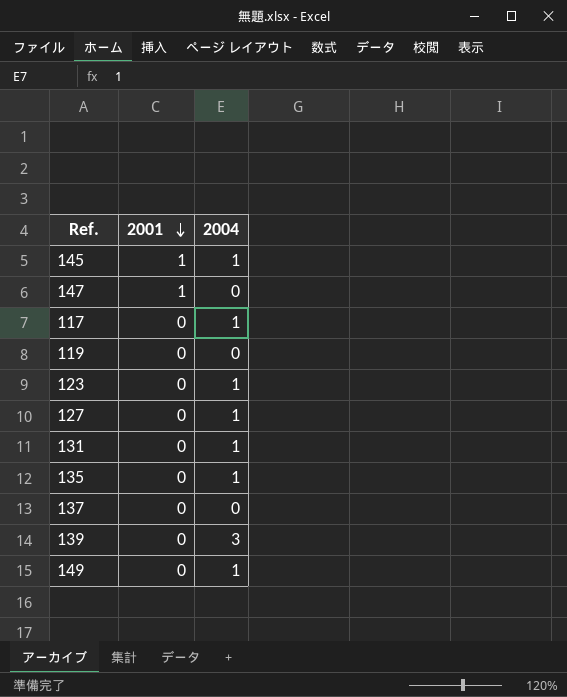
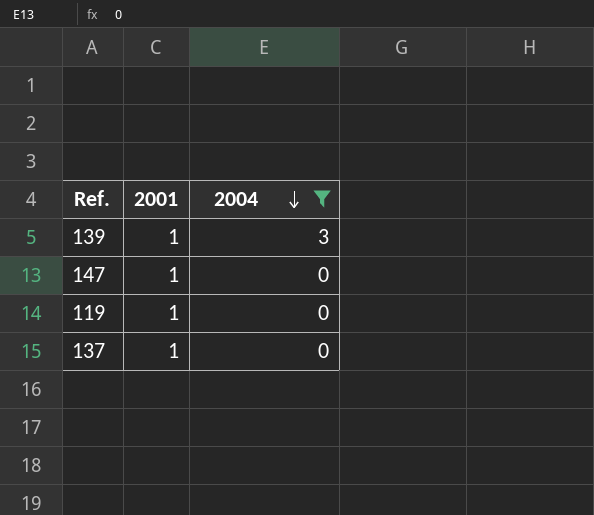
filter: none -> 2004 != 1
row order: 2001 descending -> 2004 descending
139 | 2001: 0 -> 1
119 | 2001: 0 -> 1
137 | 2001: 0 -> 1

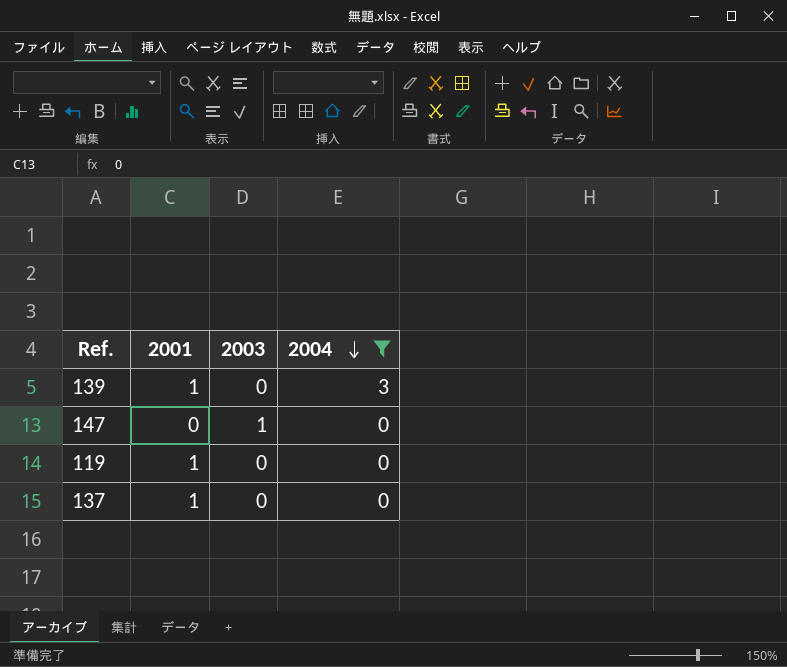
column 2003 | position: none -> 3
147 | 2001: 1 -> 0

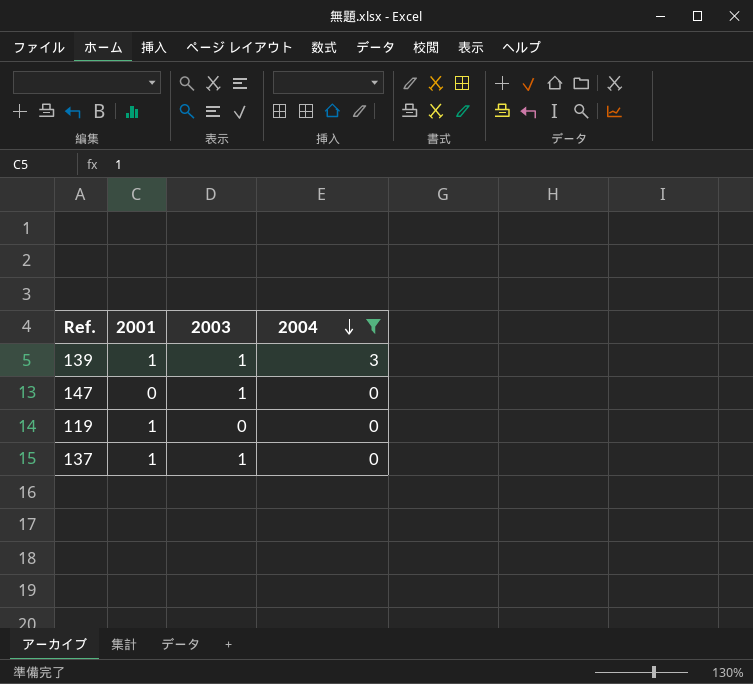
139 | 2003: 0 -> 1
137 | 2003: 0 -> 1

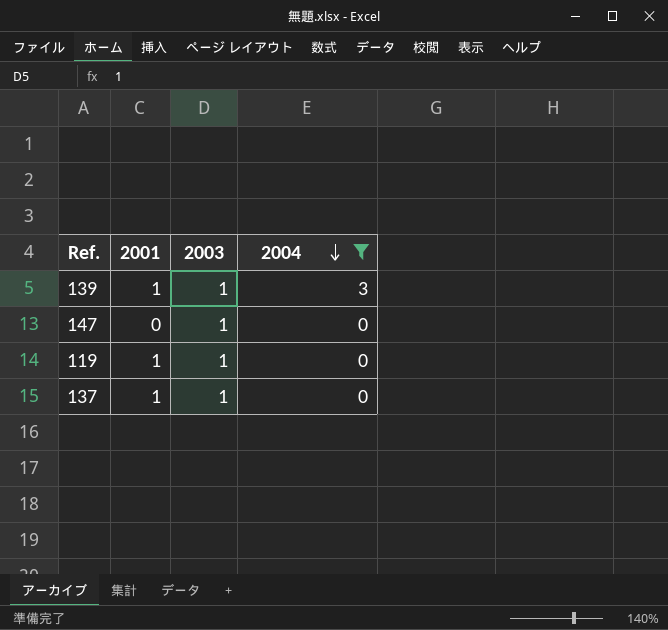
119 | 2003: 0 -> 1

